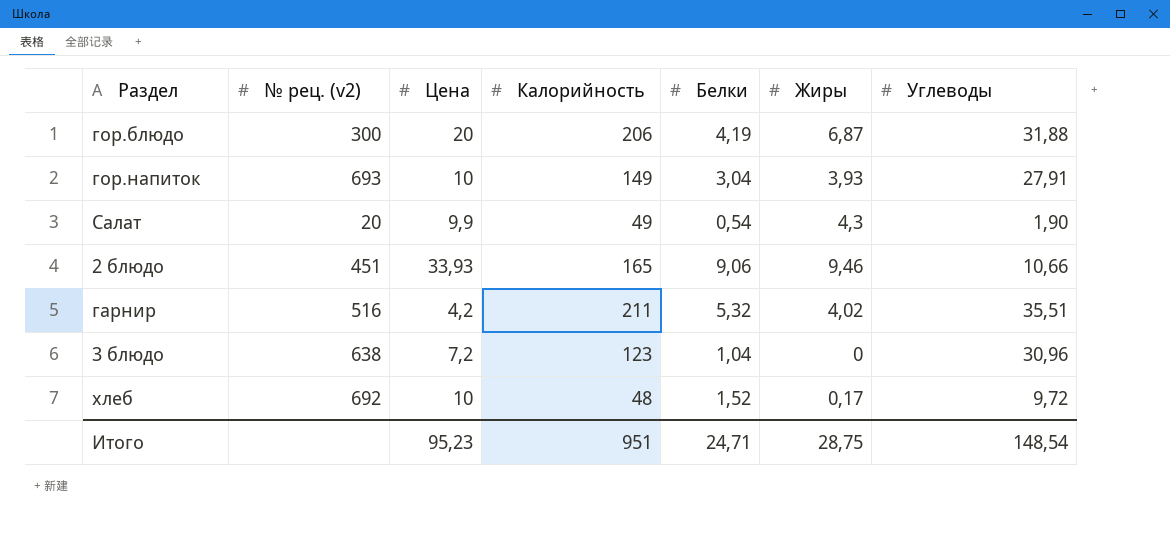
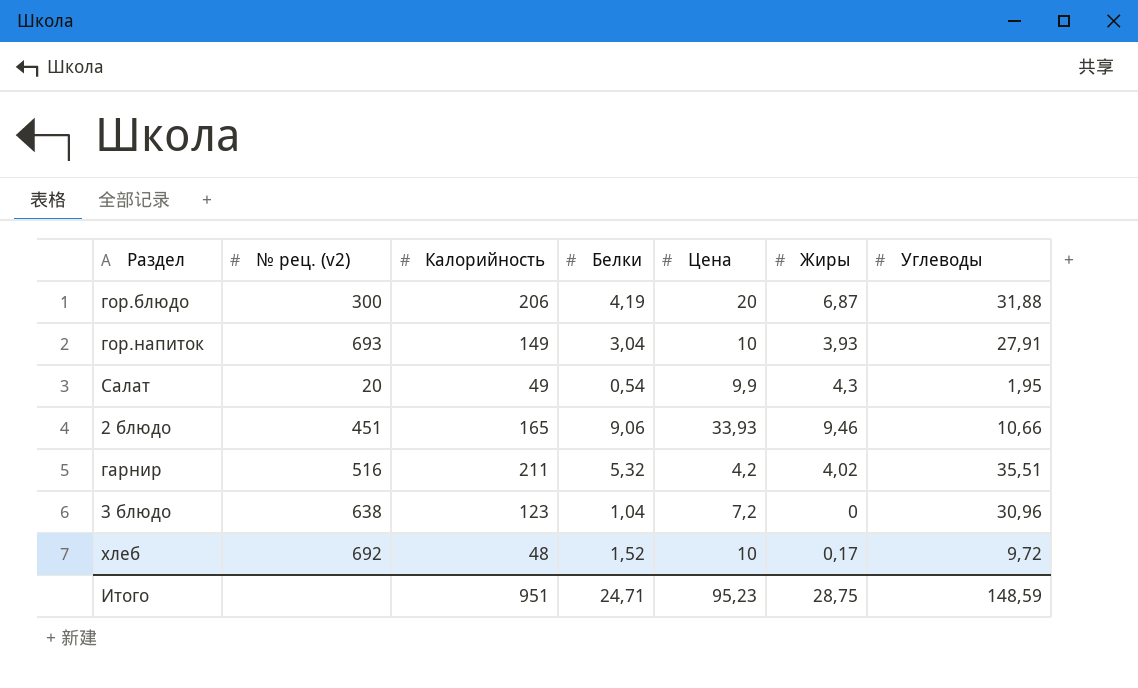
column Цена | position: 3 -> 5
Салат | Углеводы: 1,90 -> 1,95
Итого | Углеводы: 148,54 -> 148,59

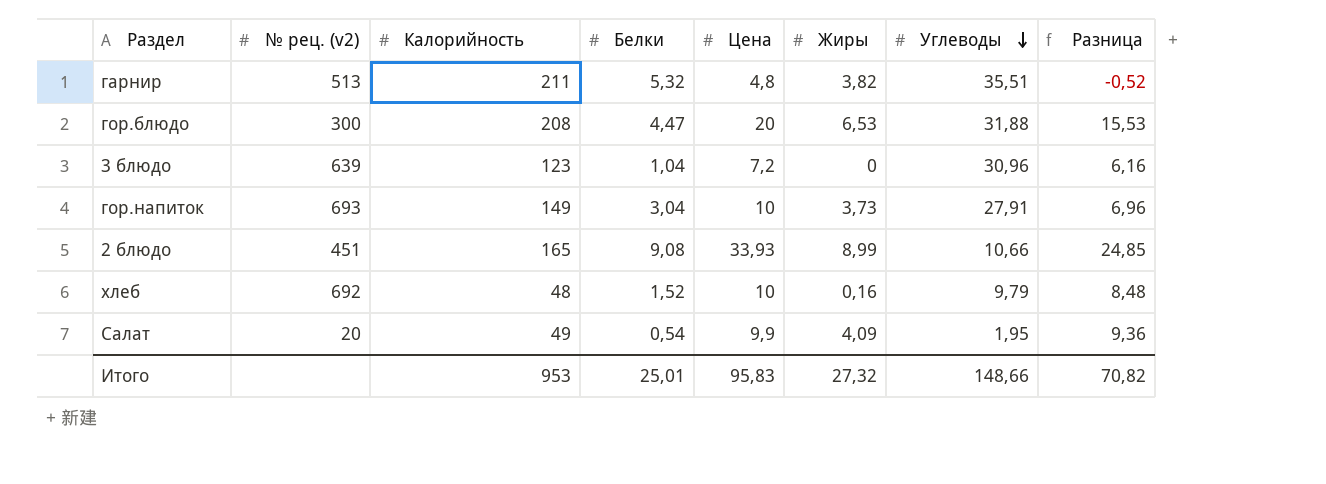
row order: none -> Углеводы descending
column Разница | formula: none -> [Цена] - [Белки]
гарнир | № рец. (v2): 516 -> 513
гарнир | Цена: 4,2 -> 4,8
гарнир | Жиры: 4,02 -> 3,82
гор.блюдо | Калорийность: 206 -> 208
гор.блюдо | Белки: 4,19 -> 4,47
гор.блюдо | Жиры: 6,87 -> 6,53
3 блюдо | № рец. (v2): 638 -> 639
гор.напиток | Жиры: 3,93 -> 3,73
2 блюдо | Белки: 9,06 -> 9,08
2 блюдо | Жиры: 9,46 -> 8,99
хлеб | Жиры: 0,17 -> 0,16
хлеб | Углеводы: 9,72 -> 9,79
Салат | Жиры: 4,3 -> 4,09
Итого | Калорийность: 951 -> 953
Итого | Белки: 24,71 -> 25,01
Итого | Цена: 95,23 -> 95,83
Итого | Жиры: 28,75 -> 27,32
Итого | Углеводы: 148,59 -> 148,66

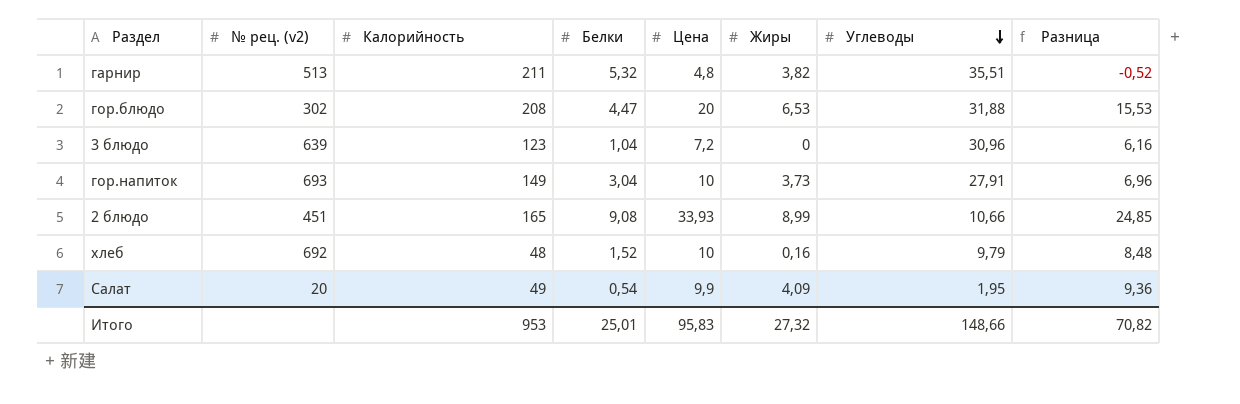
гор.блюдо | № рец. (v2): 300 -> 302

